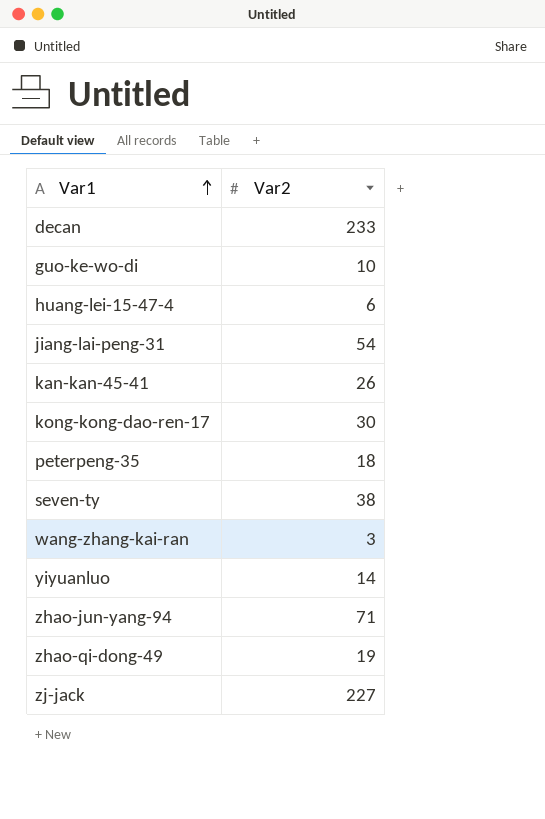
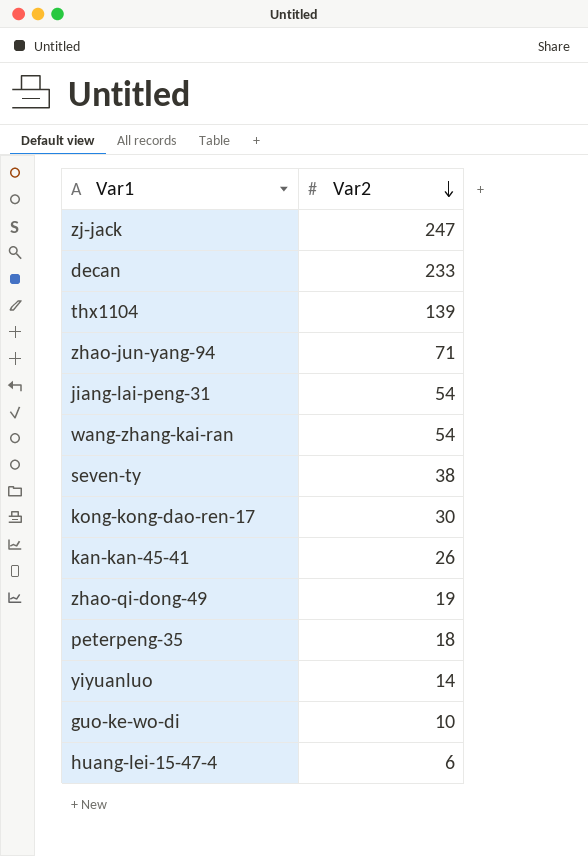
row order: Var1 ascending -> Var2 descending
zj-jack | Var2: 227 -> 247
row thx1104: none -> 139
wang-zhang-kai-ran | Var2: 3 -> 54

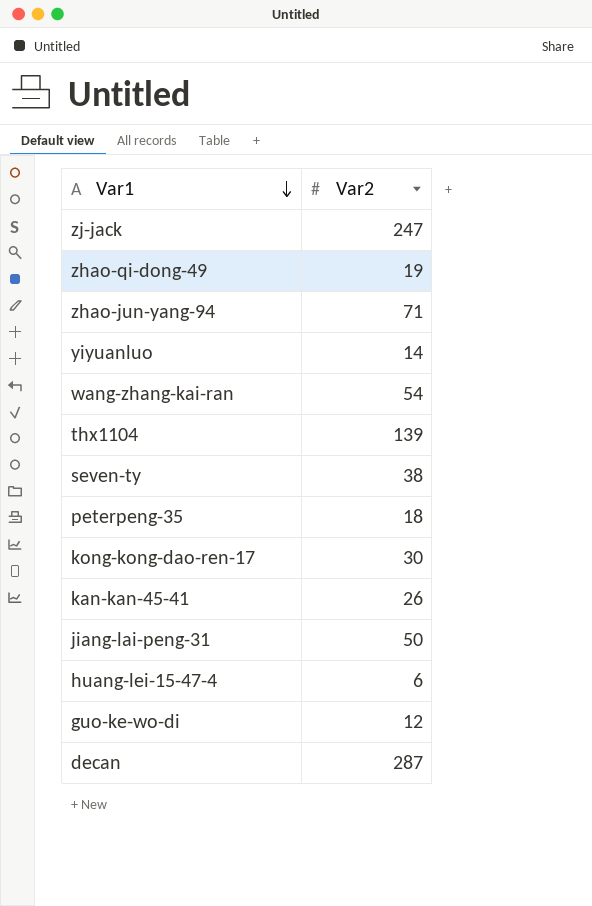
row order: Var2 descending -> Var1 descending
jiang-lai-peng-31 | Var2: 54 -> 50
guo-ke-wo-di | Var2: 10 -> 12
decan | Var2: 233 -> 287

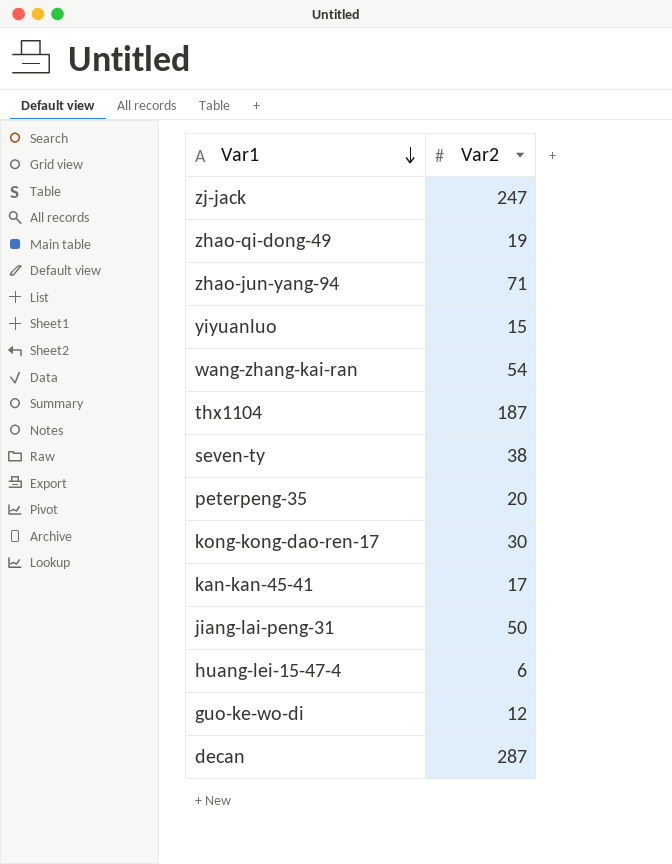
yiyuanluo | Var2: 14 -> 15
thx1104 | Var2: 139 -> 187
peterpeng-35 | Var2: 18 -> 20
kan-kan-45-41 | Var2: 26 -> 17

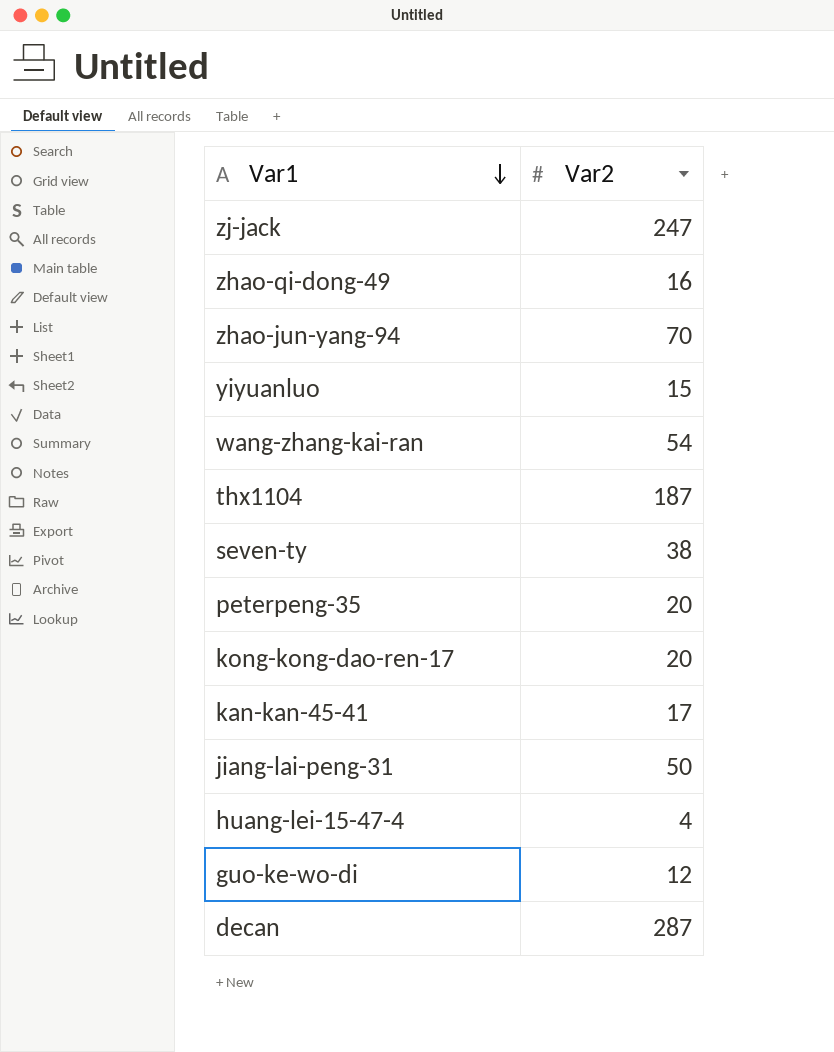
zhao-qi-dong-49 | Var2: 19 -> 16
zhao-jun-yang-94 | Var2: 71 -> 70
kong-kong-dao-ren-17 | Var2: 30 -> 20
huang-lei-15-47-4 | Var2: 6 -> 4

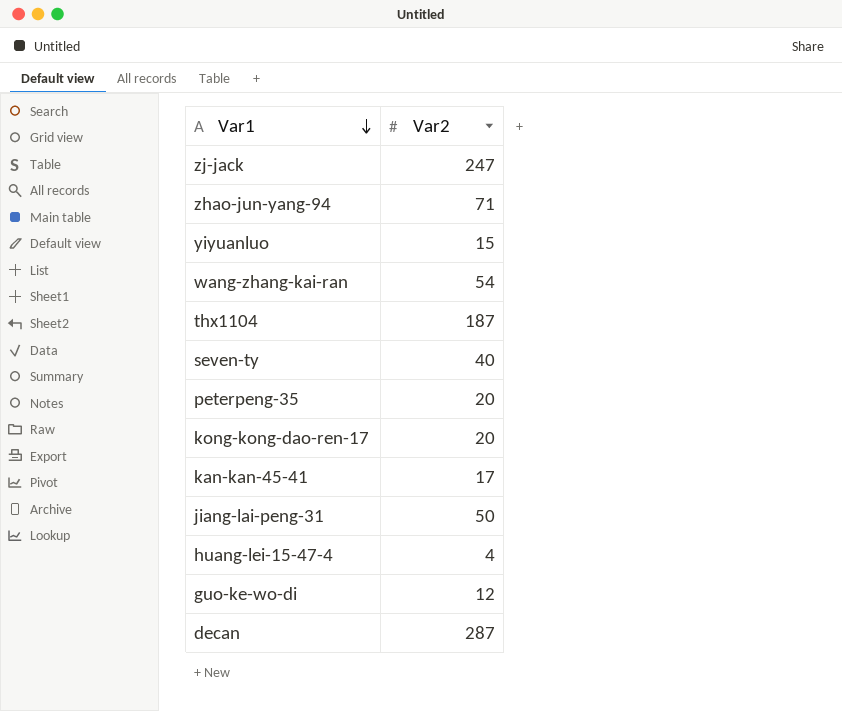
row zhao-qi-dong-49: 16 -> none
zhao-jun-yang-94 | Var2: 70 -> 71
seven-ty | Var2: 38 -> 40

